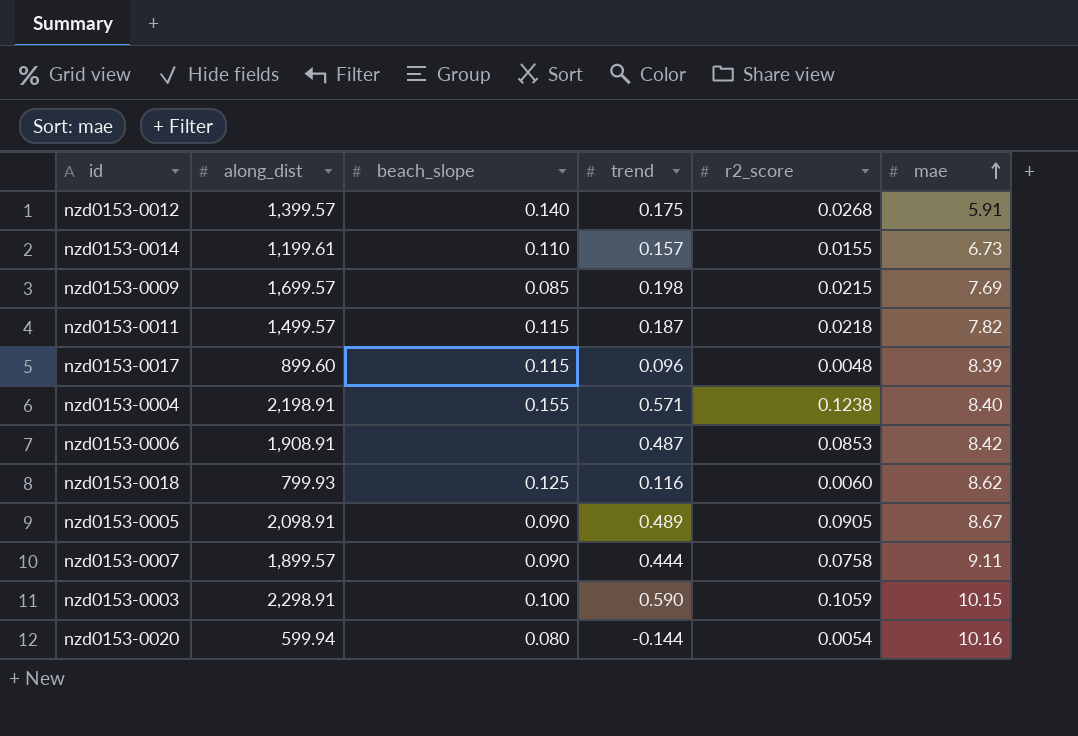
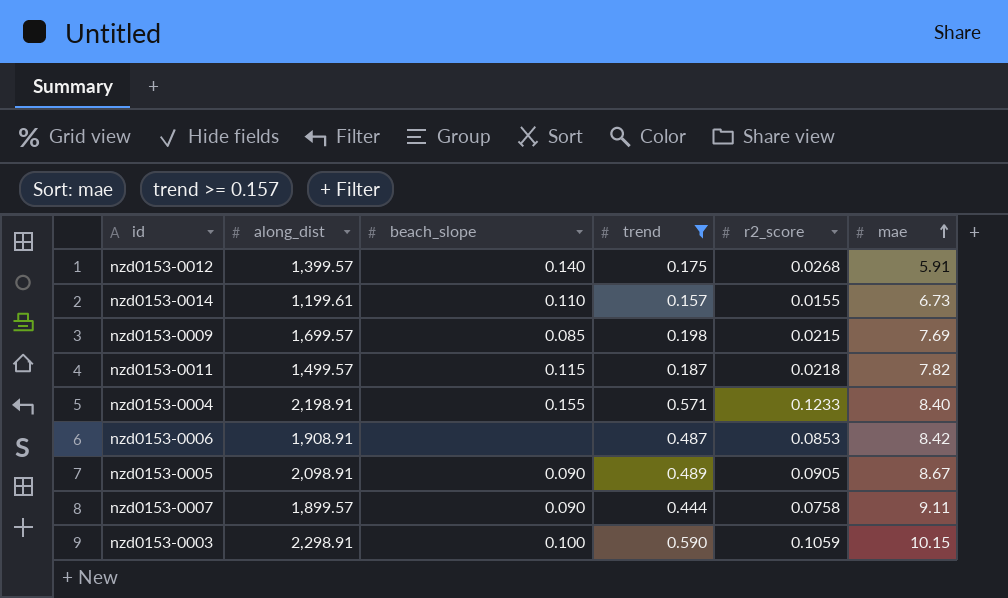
filter: none -> trend >= 0.157
nzd0153-0004 | r2_score: 0.1238 -> 0.1233

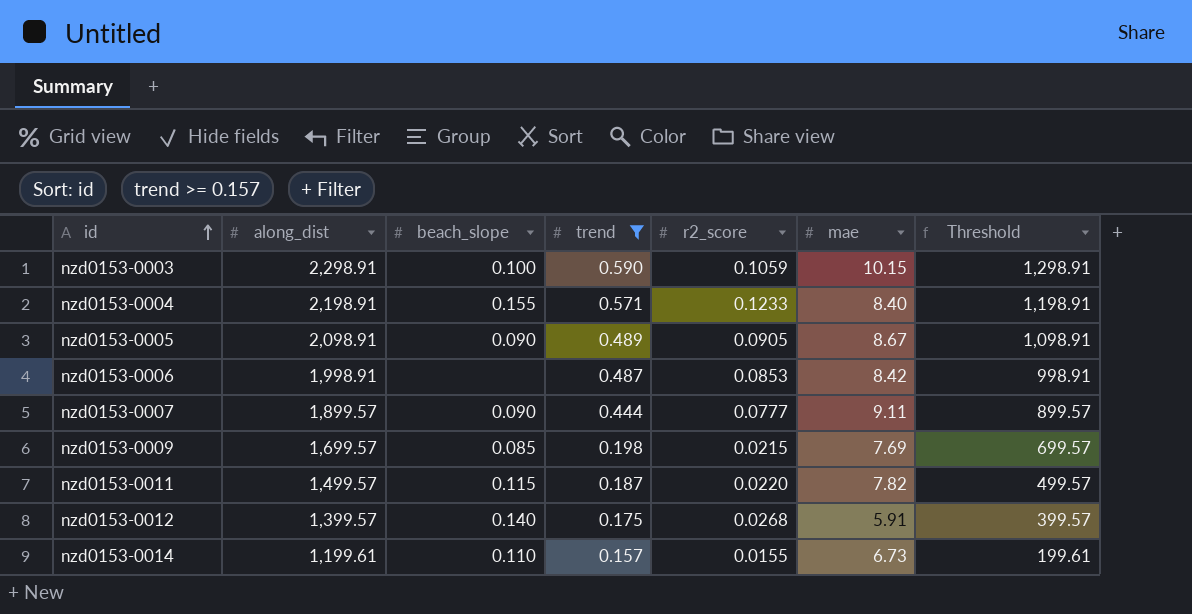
row order: mae ascending -> id ascending
column Threshold | formula: none -> [along_dist] - 1000
nzd0153-0006 | along_dist: 1,908.91 -> 1,998.91
nzd0153-0007 | r2_score: 0.0758 -> 0.0777
nzd0153-0011 | r2_score: 0.0218 -> 0.0220

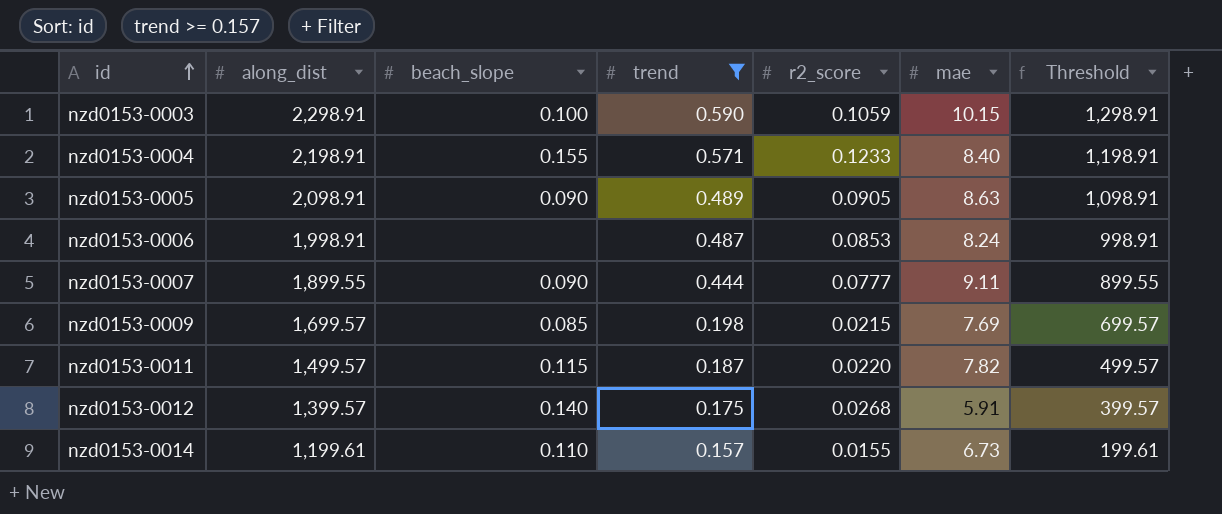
nzd0153-0005 | mae: 8.67 -> 8.63
nzd0153-0006 | mae: 8.42 -> 8.24
nzd0153-0007 | along_dist: 1,899.57 -> 1,899.55
nzd0153-0007 | Threshold: 899.57 -> 899.55

